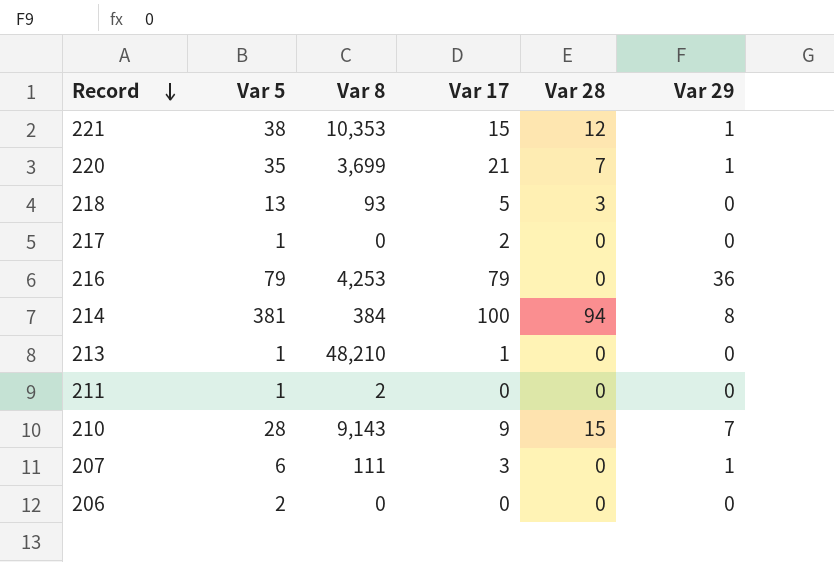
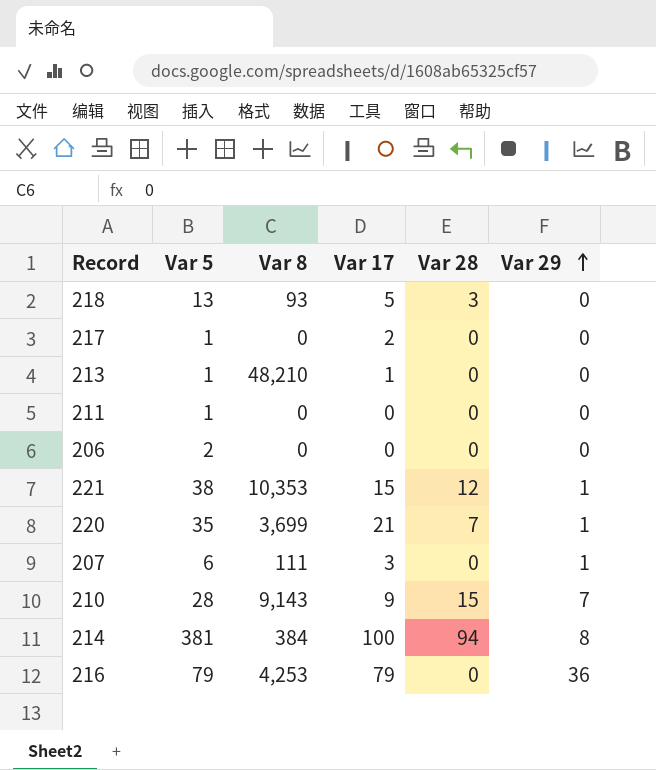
row order: Record descending -> Var 29 ascending
211 | Var 8: 2 -> 0

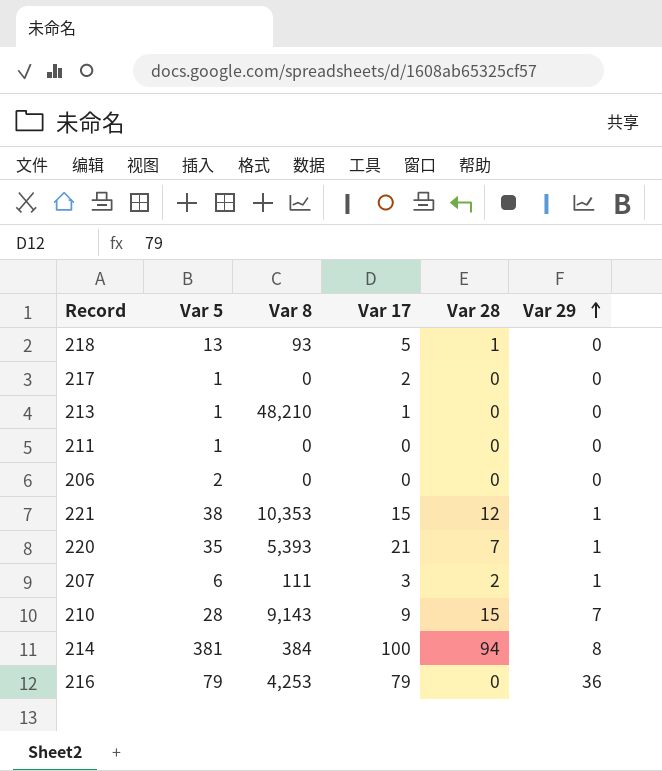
218 | Var 28: 3 -> 1
220 | Var 8: 3,699 -> 5,393
207 | Var 28: 0 -> 2

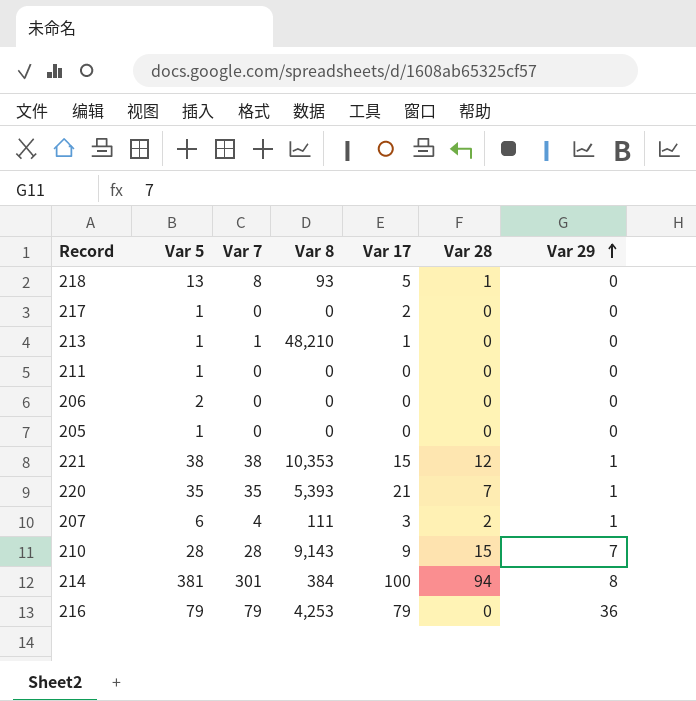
column Var 7 | position: none -> 3
row 205: none -> 1 | 0 | 0 | 0 | 0 | 0

